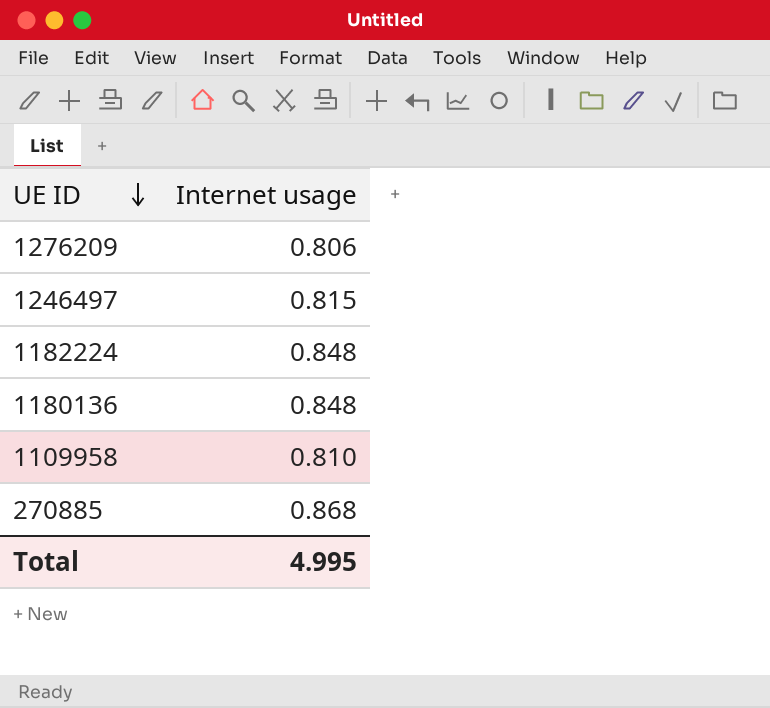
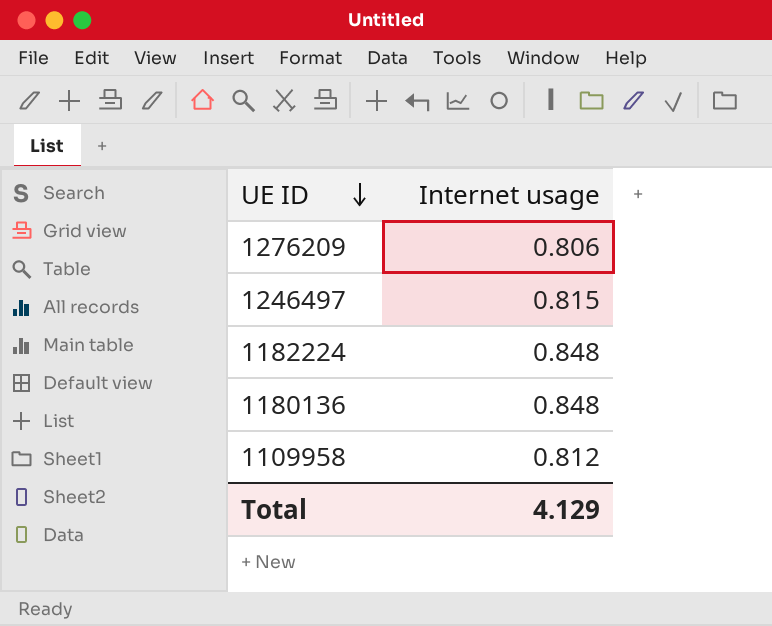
row 270885: 0.868 -> none
1109958 | Internet usage: 0.810 -> 0.812
Total | Internet usage: 4.995 -> 4.129

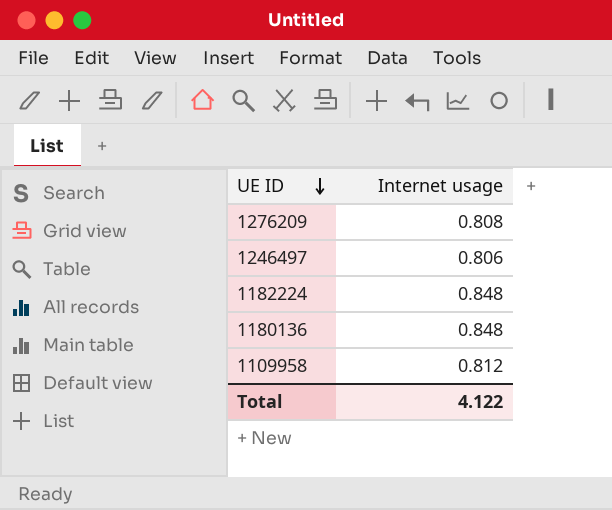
1276209 | Internet usage: 0.806 -> 0.808
1246497 | Internet usage: 0.815 -> 0.806
Total | Internet usage: 4.129 -> 4.122

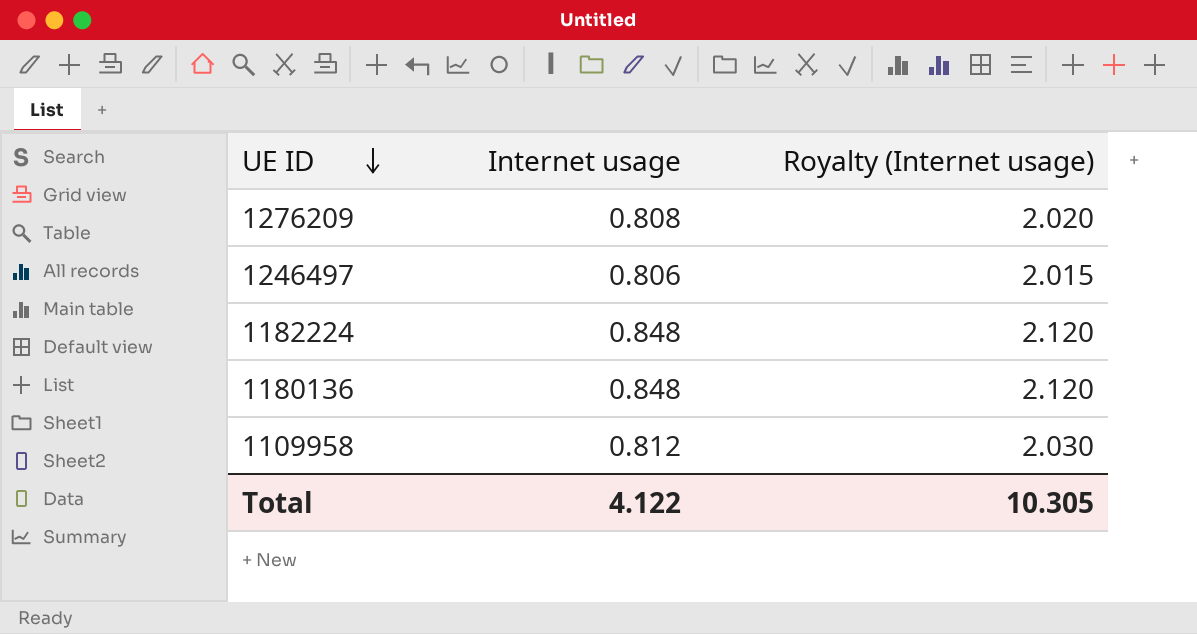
column Royalty (Internet usage) | formula: none -> [Internet usage] * 2.5

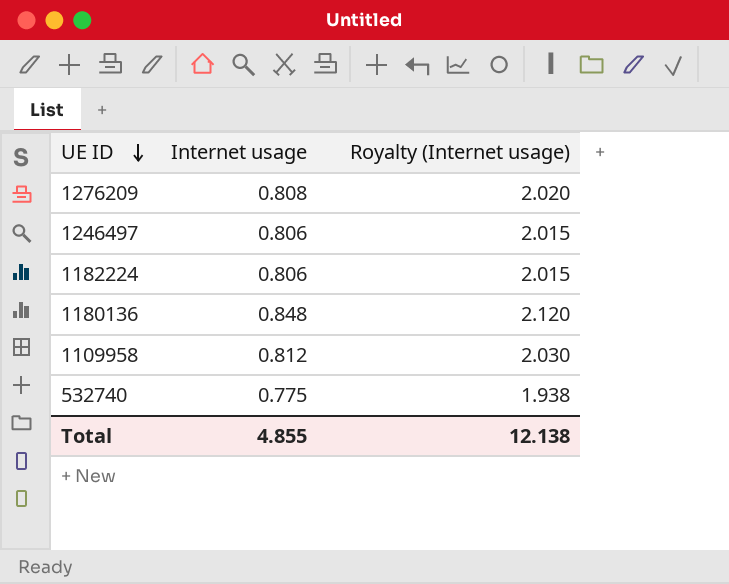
1182224 | Internet usage: 0.848 -> 0.806
1182224 | Royalty (Internet usage): 2.120 -> 2.015
row 532740: none -> 0.775 | 1.938
Total | Internet usage: 4.122 -> 4.855
Total | Royalty (Internet usage): 10.305 -> 12.138

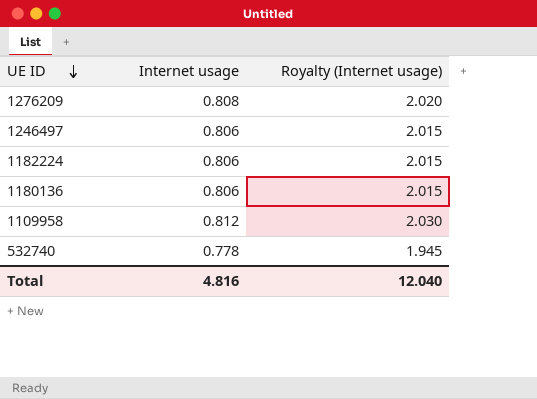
1180136 | Internet usage: 0.848 -> 0.806
1180136 | Royalty (Internet usage): 2.120 -> 2.015
532740 | Internet usage: 0.775 -> 0.778
532740 | Royalty (Internet usage): 1.938 -> 1.945
Total | Internet usage: 4.855 -> 4.816
Total | Royalty (Internet usage): 12.138 -> 12.040

